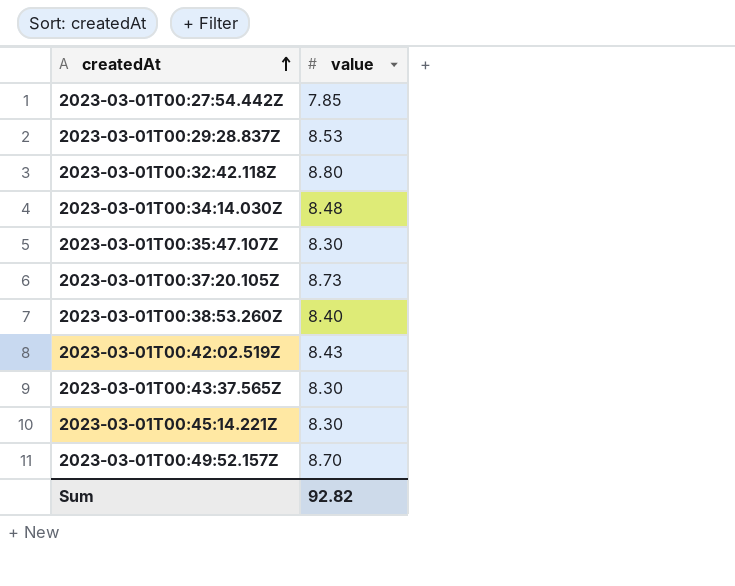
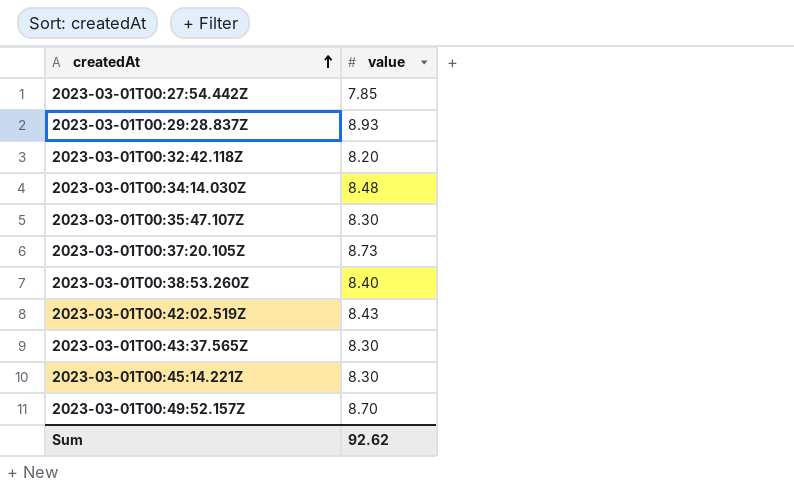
2023-03-01T00:29:28.837Z | value: 8.53 -> 8.93
2023-03-01T00:32:42.118Z | value: 8.80 -> 8.20
Sum | value: 92.82 -> 92.62

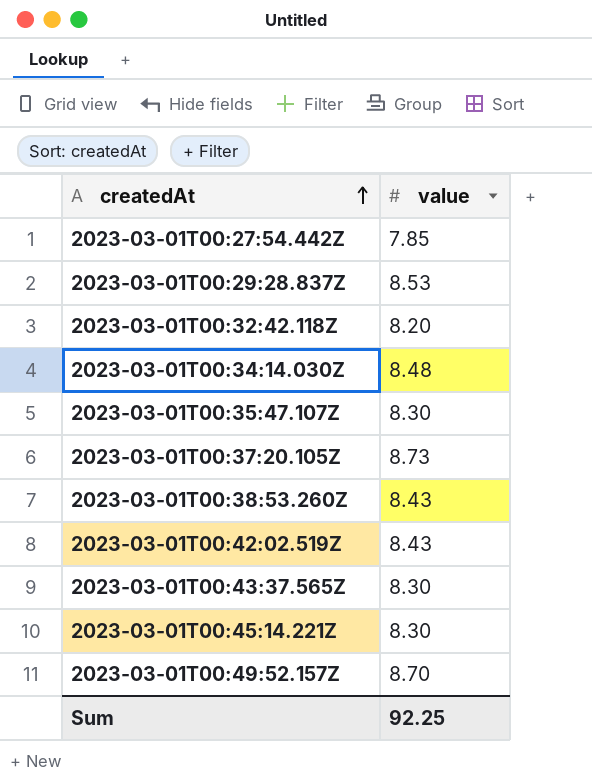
2023-03-01T00:29:28.837Z | value: 8.93 -> 8.53
2023-03-01T00:38:53.260Z | value: 8.40 -> 8.43
Sum | value: 92.62 -> 92.25

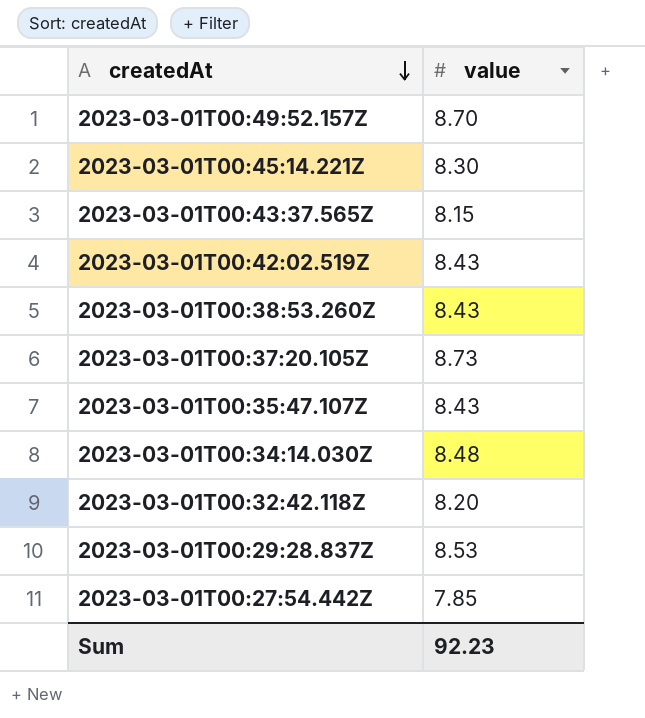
row order: createdAt ascending -> createdAt descending
2023-03-01T00:43:37.565Z | value: 8.30 -> 8.15
2023-03-01T00:35:47.107Z | value: 8.30 -> 8.43
Sum | value: 92.25 -> 92.23

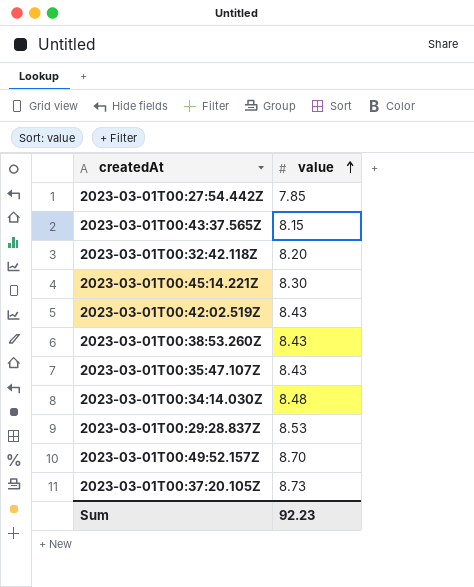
row order: createdAt descending -> value ascending

